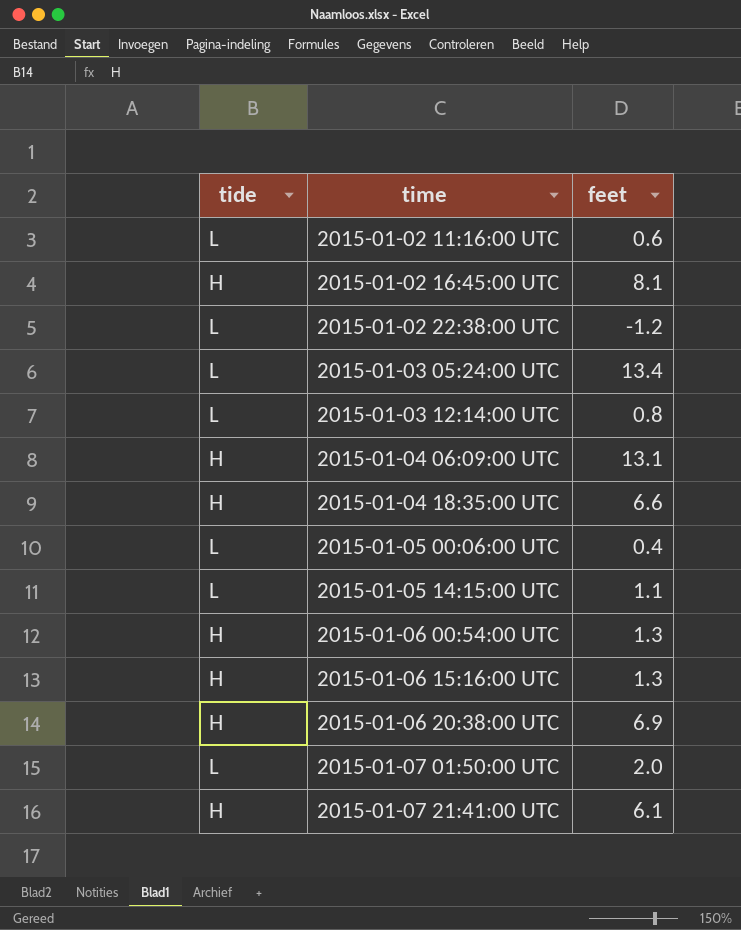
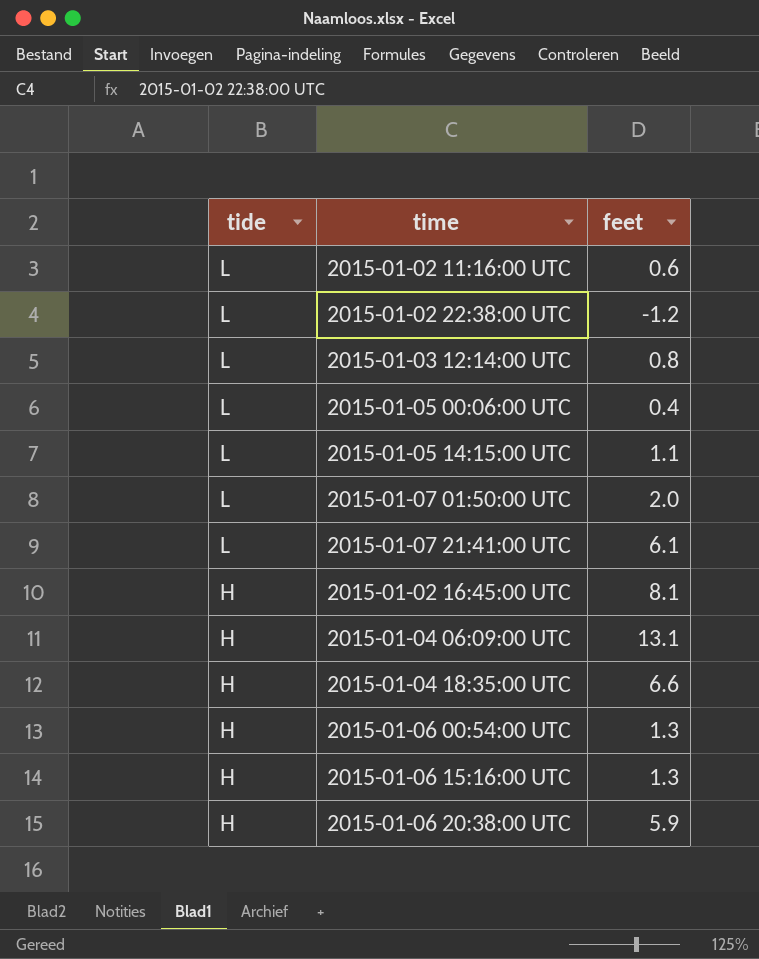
row order: time ascending -> tide descending
row 2015-01-03 05:24:00 UTC: L | 13.4 -> none
2015-01-07 21:41:00 UTC | tide: H -> L
2015-01-06 20:38:00 UTC | feet: 6.9 -> 5.9

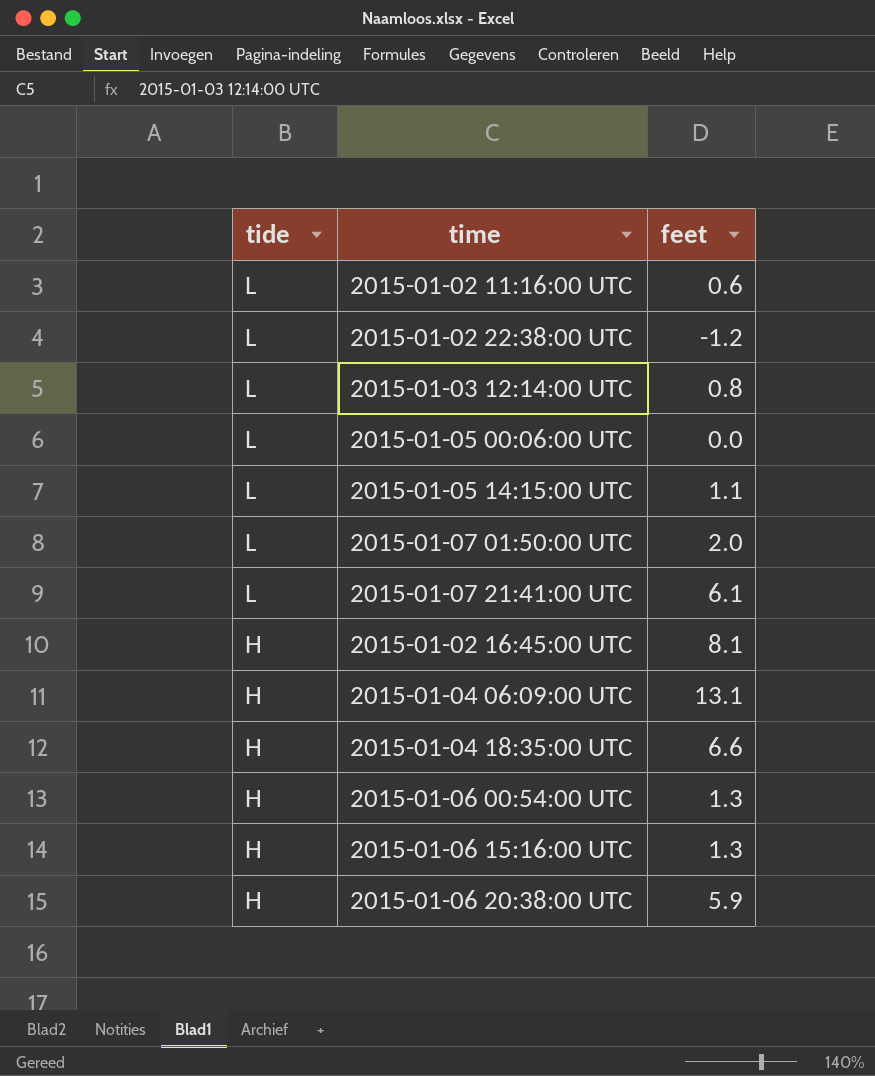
2015-01-05 00:06:00 UTC | feet: 0.4 -> 0.0

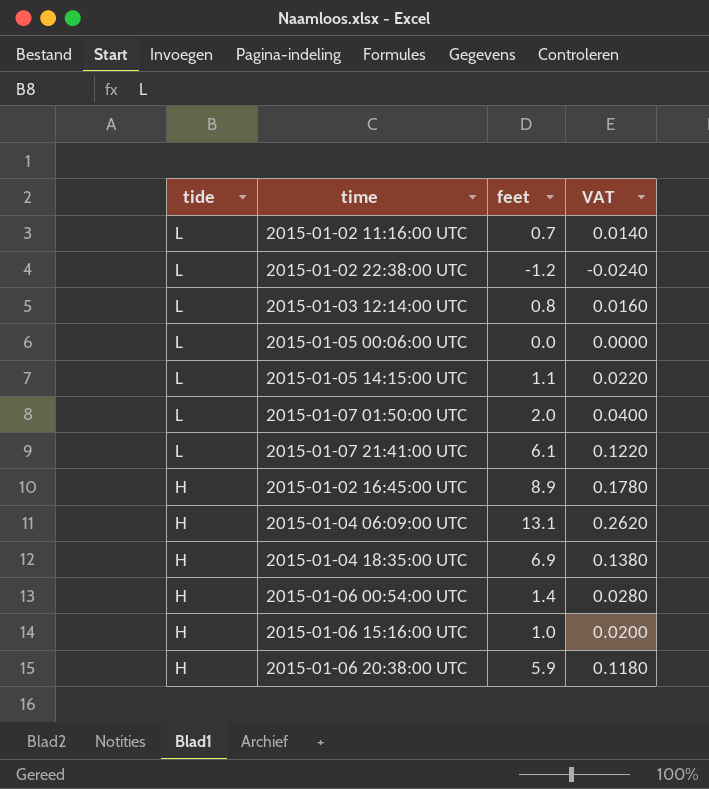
column VAT | formula: none -> [feet] * 0.02
2015-01-02 11:16:00 UTC | feet: 0.6 -> 0.7
2015-01-02 16:45:00 UTC | feet: 8.1 -> 8.9
2015-01-04 18:35:00 UTC | feet: 6.6 -> 6.9
2015-01-06 00:54:00 UTC | feet: 1.3 -> 1.4
2015-01-06 15:16:00 UTC | feet: 1.3 -> 1.0

